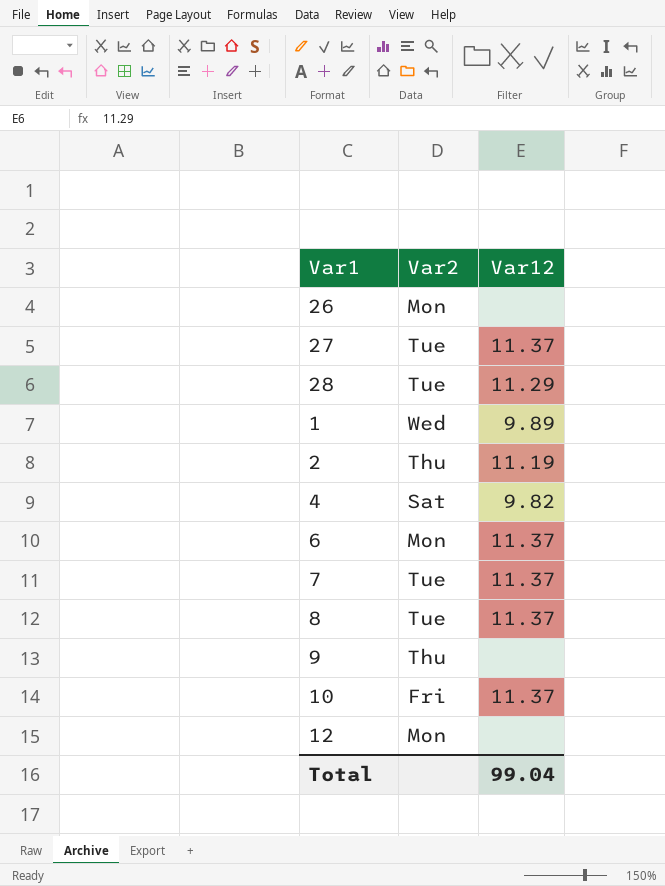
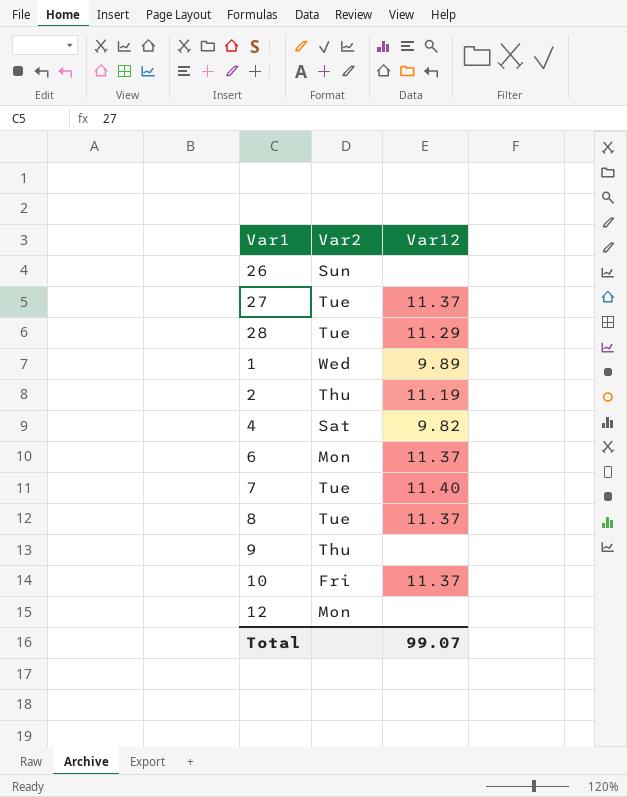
26 | Var2: Mon -> Sun
7 | Var12: 11.37 -> 11.40
Total | Var12: 99.04 -> 99.07

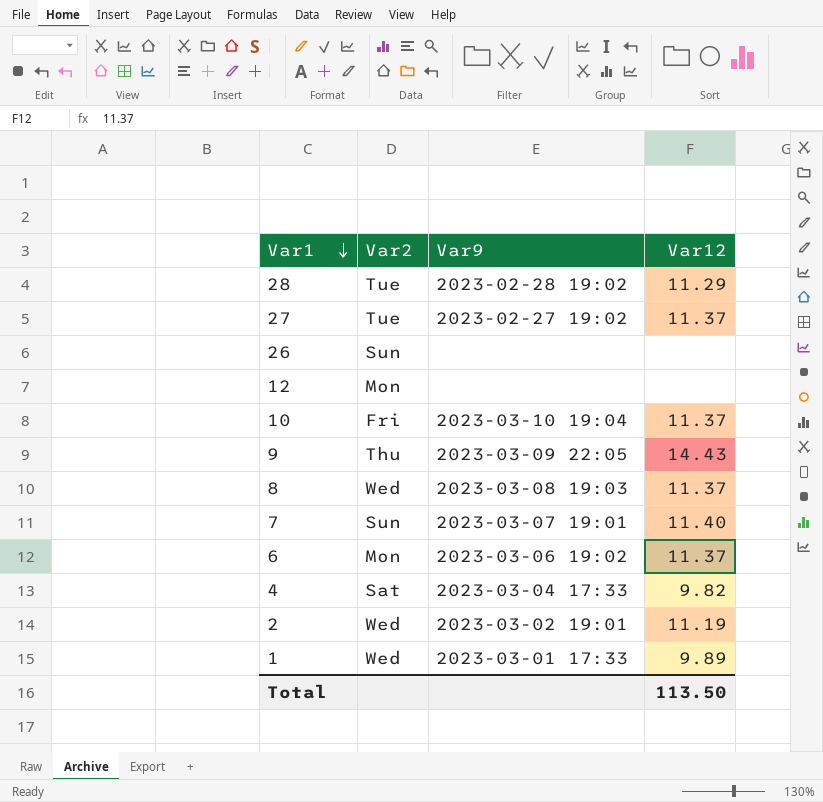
row order: none -> Var1 descending
column Var9 | position: none -> 3
9 | Var12: none -> 14.43
8 | Var2: Tue -> Wed
7 | Var2: Tue -> Sun
2 | Var2: Thu -> Wed
Total | Var12: 99.07 -> 113.50

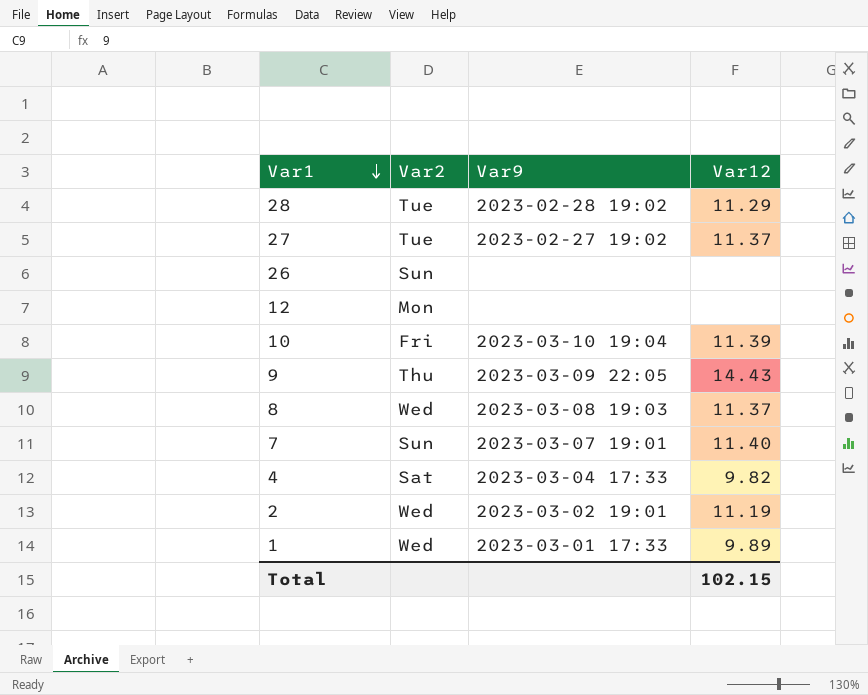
row 6: Mon | 2023-03-06 19:02 | 11.37 -> none
10 | Var12: 11.37 -> 11.39
Total | Var12: 113.50 -> 102.15

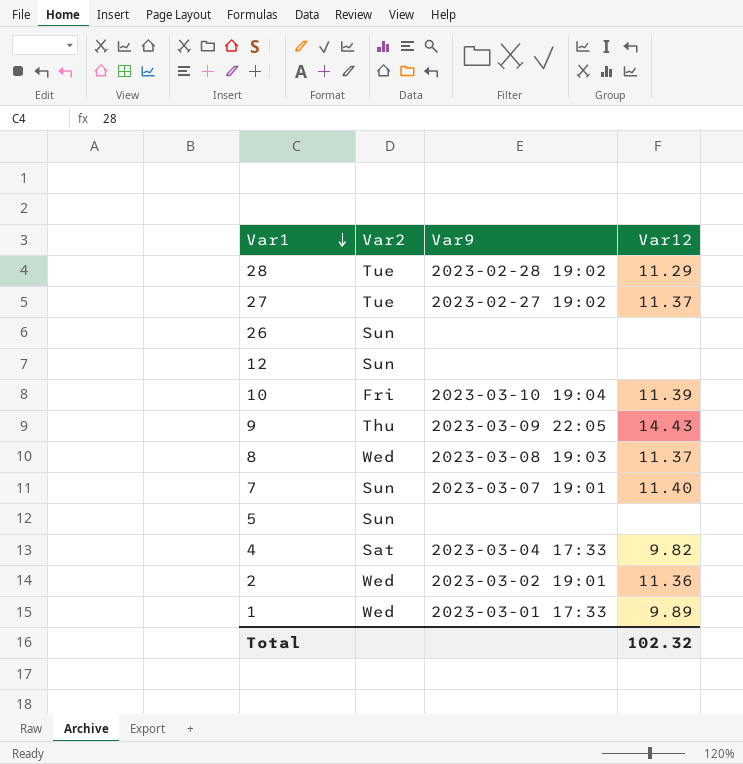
12 | Var2: Mon -> Sun
row 5: none -> Sun | none | none
2 | Var12: 11.19 -> 11.36
Total | Var12: 102.15 -> 102.32

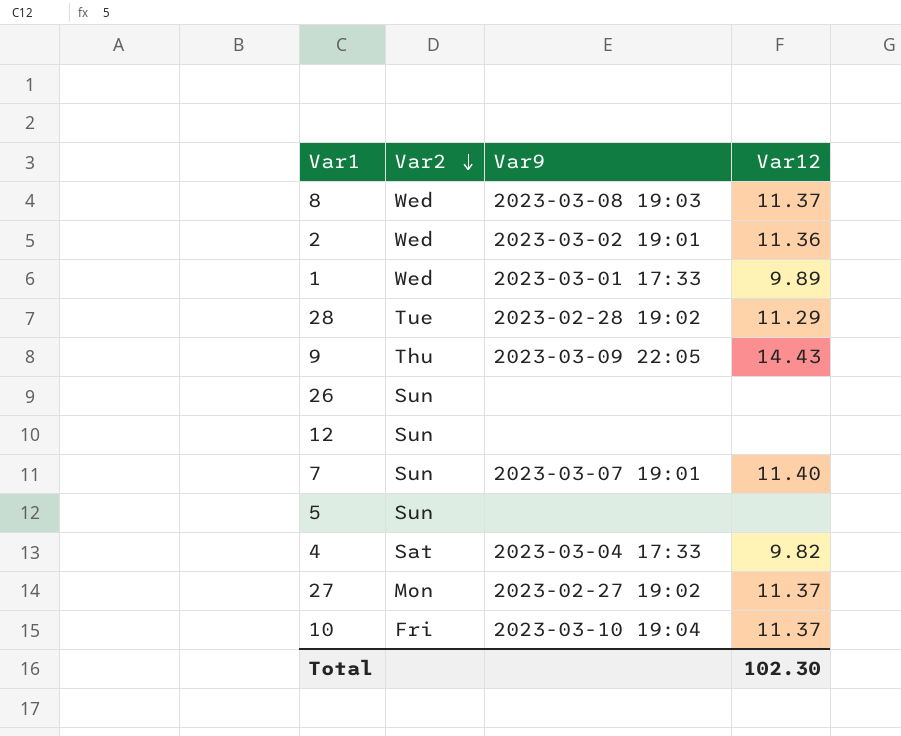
row order: Var1 descending -> Var2 descending
27 | Var2: Tue -> Mon
10 | Var12: 11.39 -> 11.37
Total | Var12: 102.32 -> 102.30

